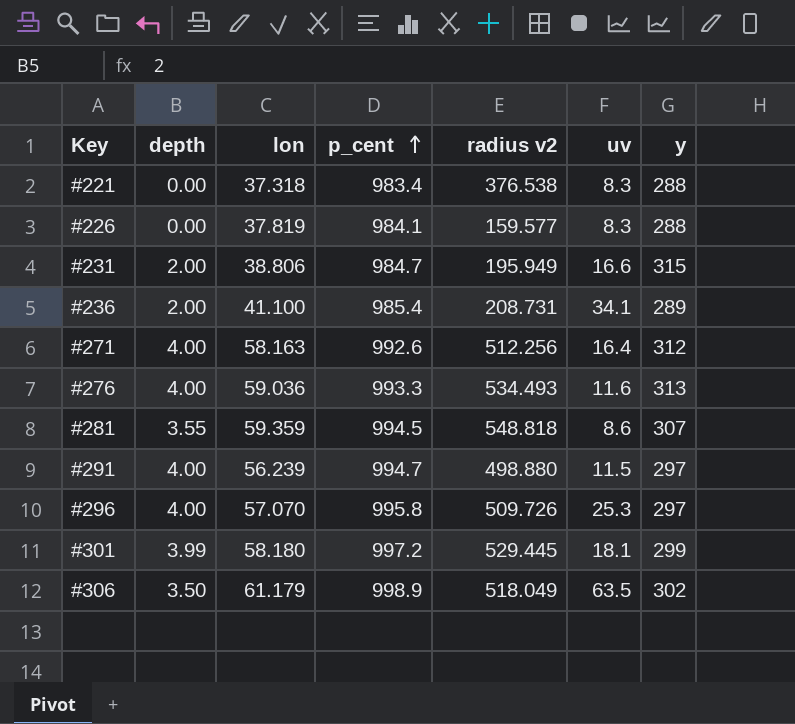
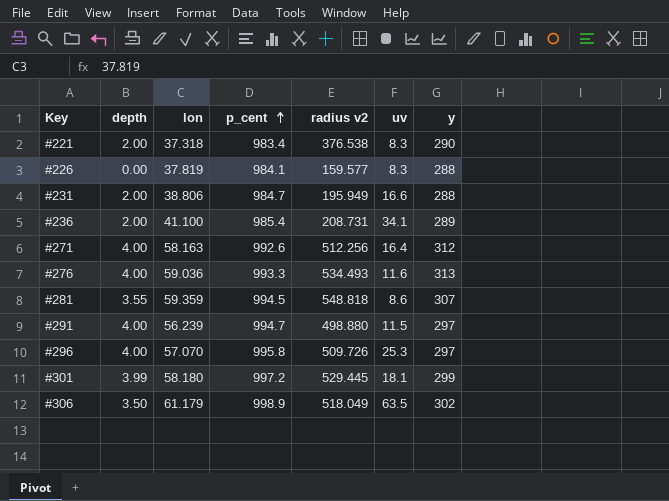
#221 | depth: 0.00 -> 2.00
#221 | y: 288 -> 290
#231 | y: 315 -> 288

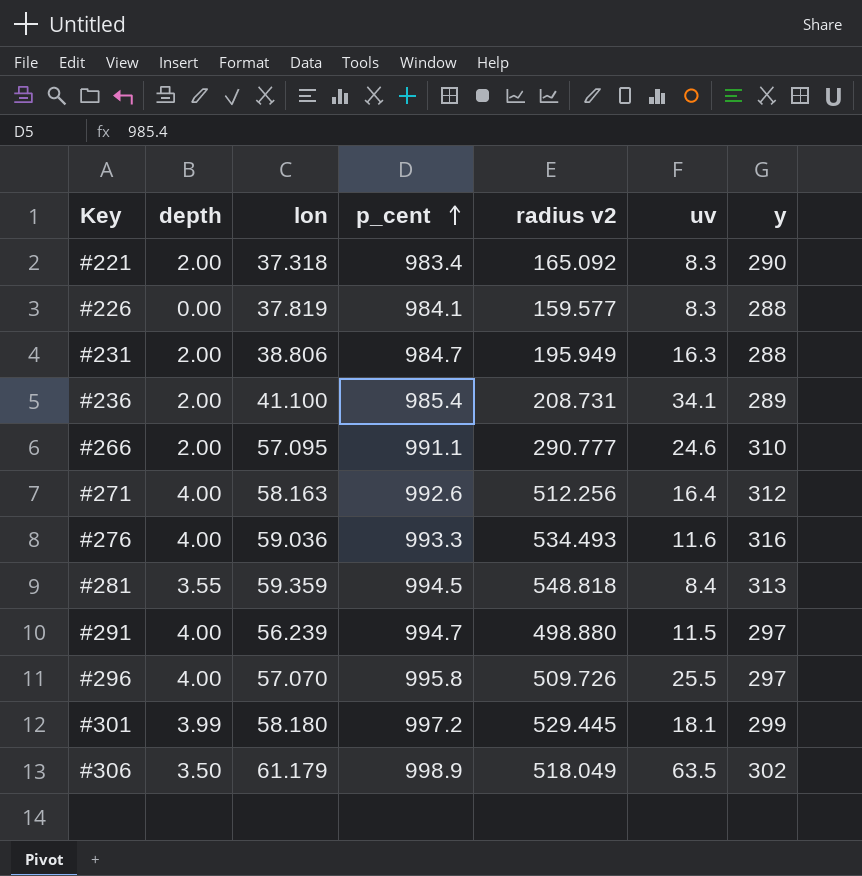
#221 | radius v2: 376.538 -> 165.092
#231 | uv: 16.6 -> 16.3
row #266: none -> 2.00 | 57.095 | 991.1 | 290.777 | 24.6 | 310
#276 | y: 313 -> 316
#281 | uv: 8.6 -> 8.4
#281 | y: 307 -> 313
#296 | uv: 25.3 -> 25.5

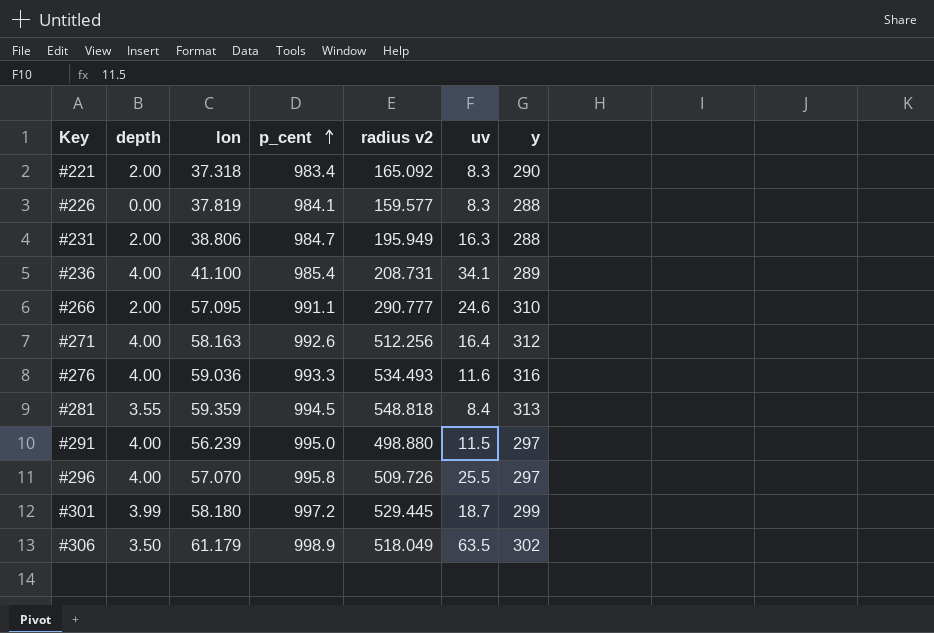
#236 | depth: 2.00 -> 4.00
#291 | p_cent: 994.7 -> 995.0
#301 | uv: 18.1 -> 18.7

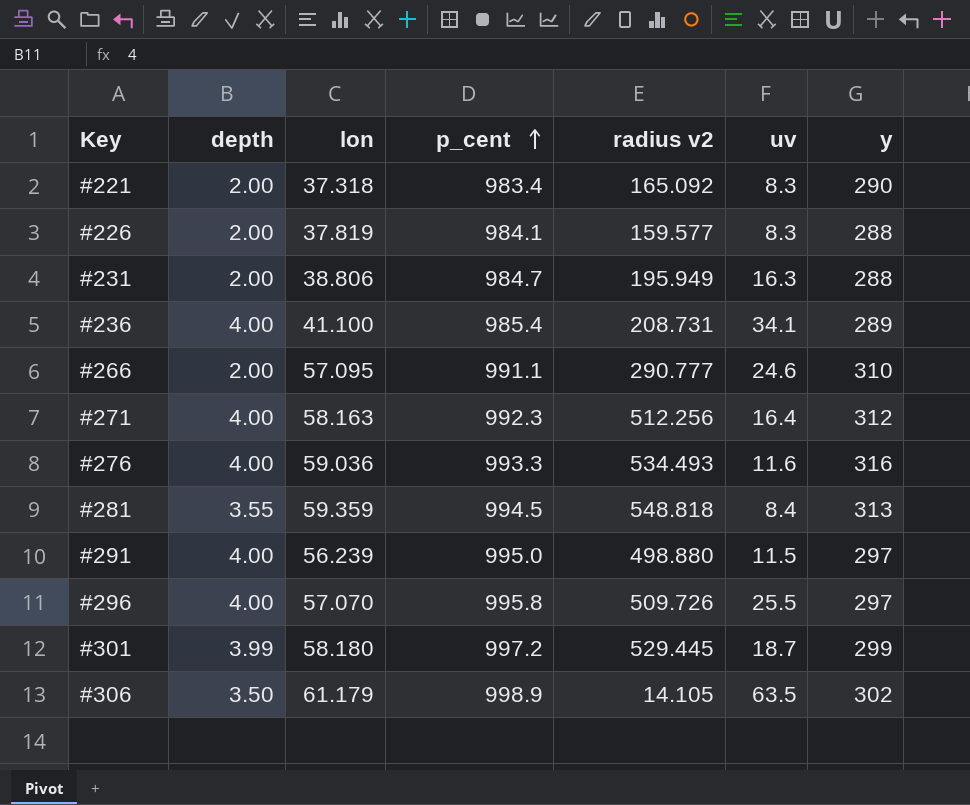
#226 | depth: 0.00 -> 2.00
#271 | p_cent: 992.6 -> 992.3
#306 | radius v2: 518.049 -> 14.105

